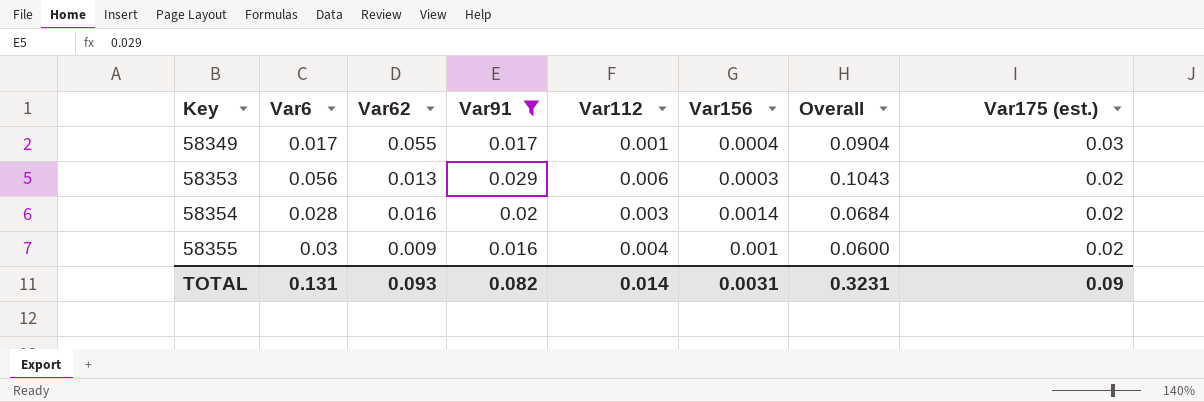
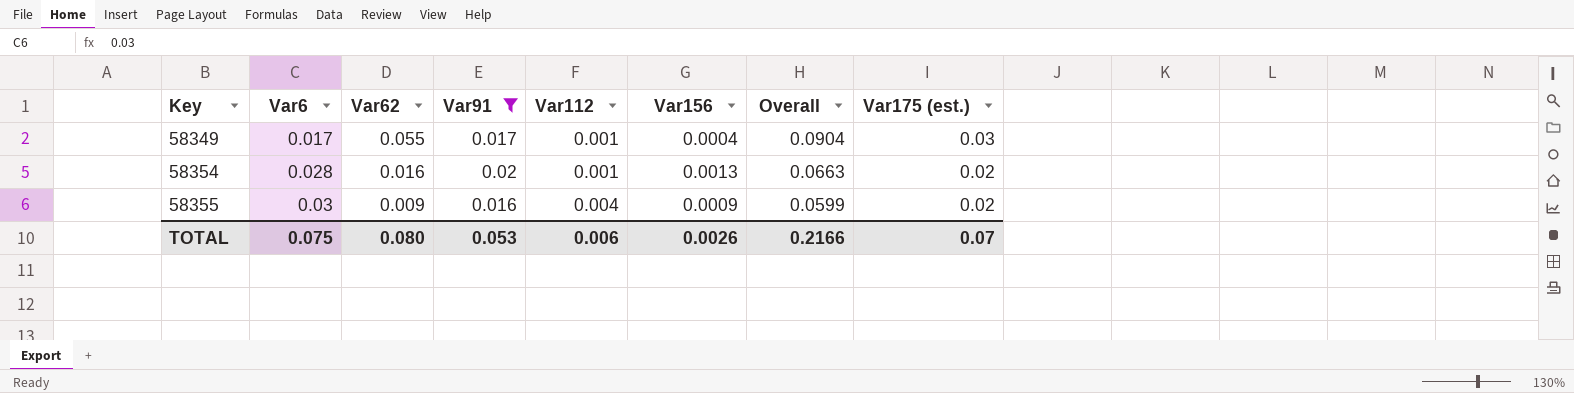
row 58353: 0.056 | 0.013 | 0.029 | 0.006 | 0.0003 | 0.1043 | 0.02 -> none
58354 | Var112: 0.003 -> 0.001
58354 | Var156: 0.0014 -> 0.0013
58354 | Overall: 0.0684 -> 0.0663
58355 | Var156: 0.001 -> 0.0009
58355 | Overall: 0.0600 -> 0.0599
TOTAL | Var6: 0.131 -> 0.075
TOTAL | Var62: 0.093 -> 0.080
TOTAL | Var91: 0.082 -> 0.053
TOTAL | Var112: 0.014 -> 0.006
TOTAL | Var156: 0.0031 -> 0.0026
TOTAL | Overall: 0.3231 -> 0.2166
TOTAL | Var175 (est.): 0.09 -> 0.07

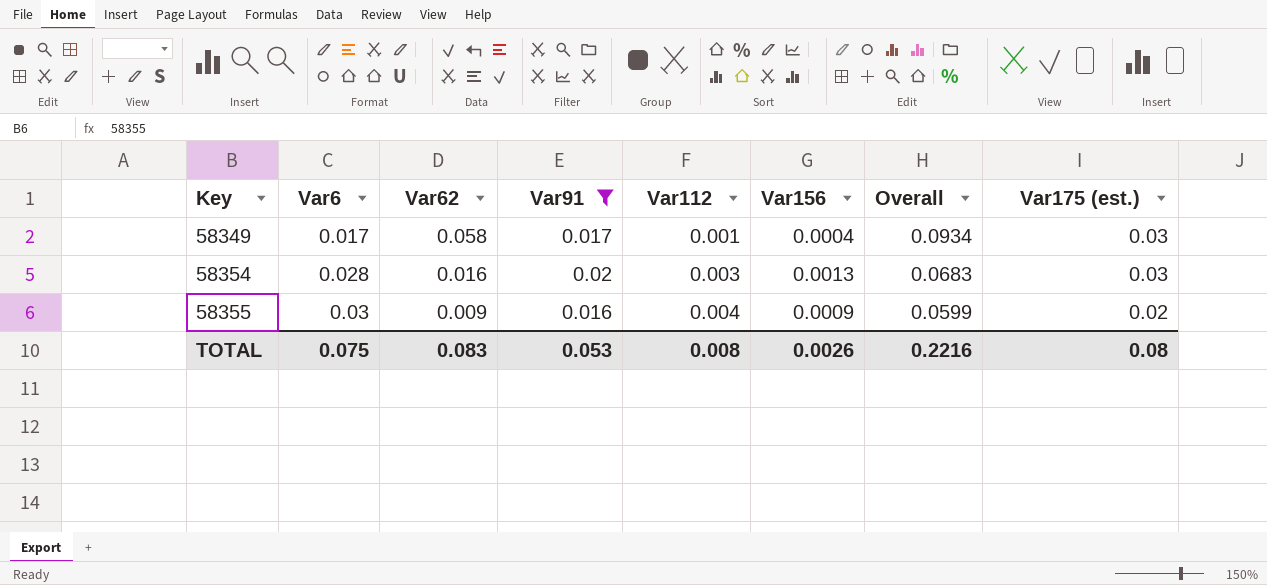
58349 | Var62: 0.055 -> 0.058
58349 | Overall: 0.0904 -> 0.0934
58354 | Var112: 0.001 -> 0.003
58354 | Overall: 0.0663 -> 0.0683
58354 | Var175 (est.): 0.02 -> 0.03
TOTAL | Var62: 0.080 -> 0.083
TOTAL | Var112: 0.006 -> 0.008
TOTAL | Overall: 0.2166 -> 0.2216
TOTAL | Var175 (est.): 0.07 -> 0.08

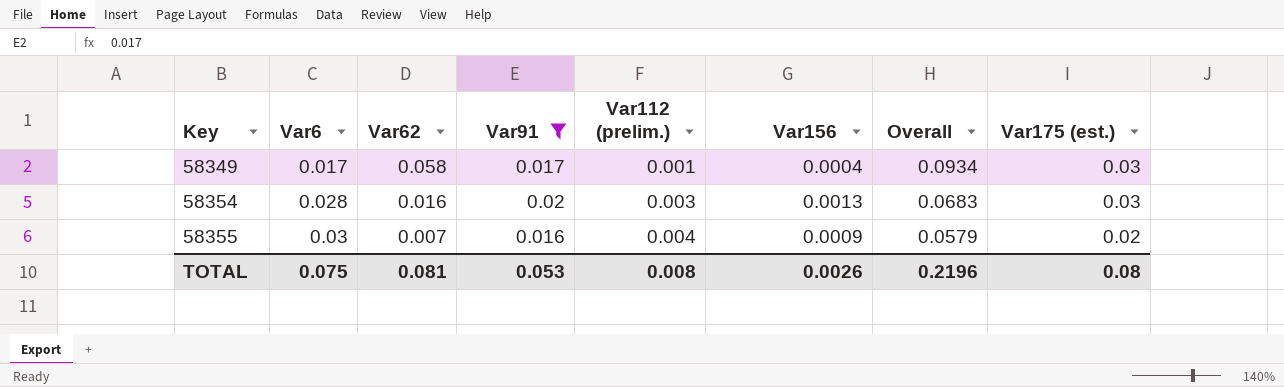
column name: Var112 -> Var112 (prelim.)
58355 | Var62: 0.009 -> 0.007
58355 | Overall: 0.0599 -> 0.0579
TOTAL | Var62: 0.083 -> 0.081
TOTAL | Overall: 0.2216 -> 0.2196

